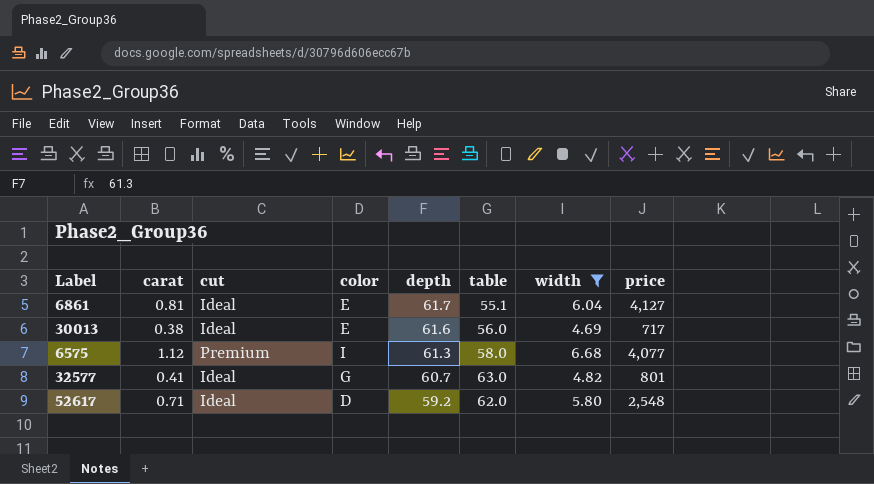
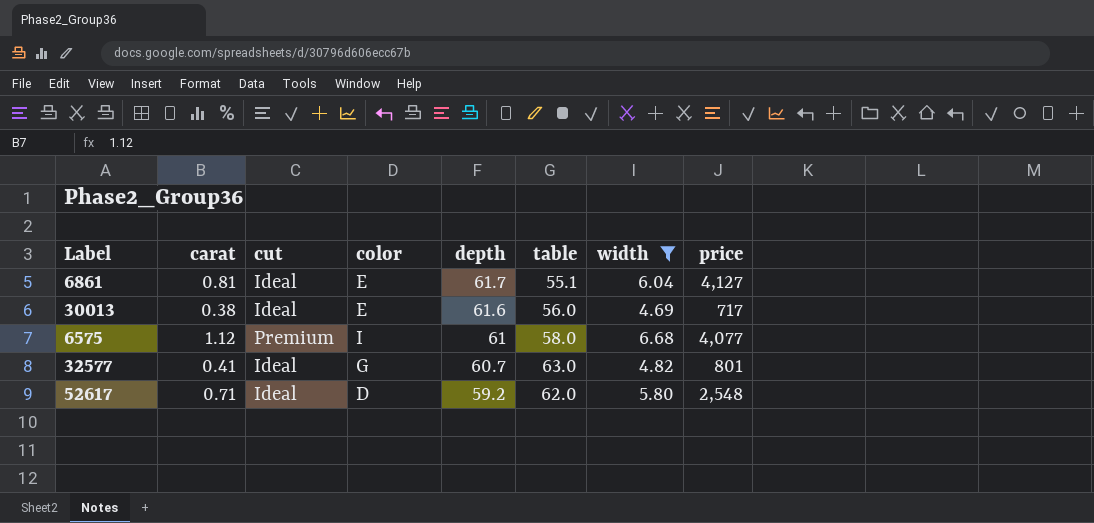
6575 | depth: 61.3 -> 61

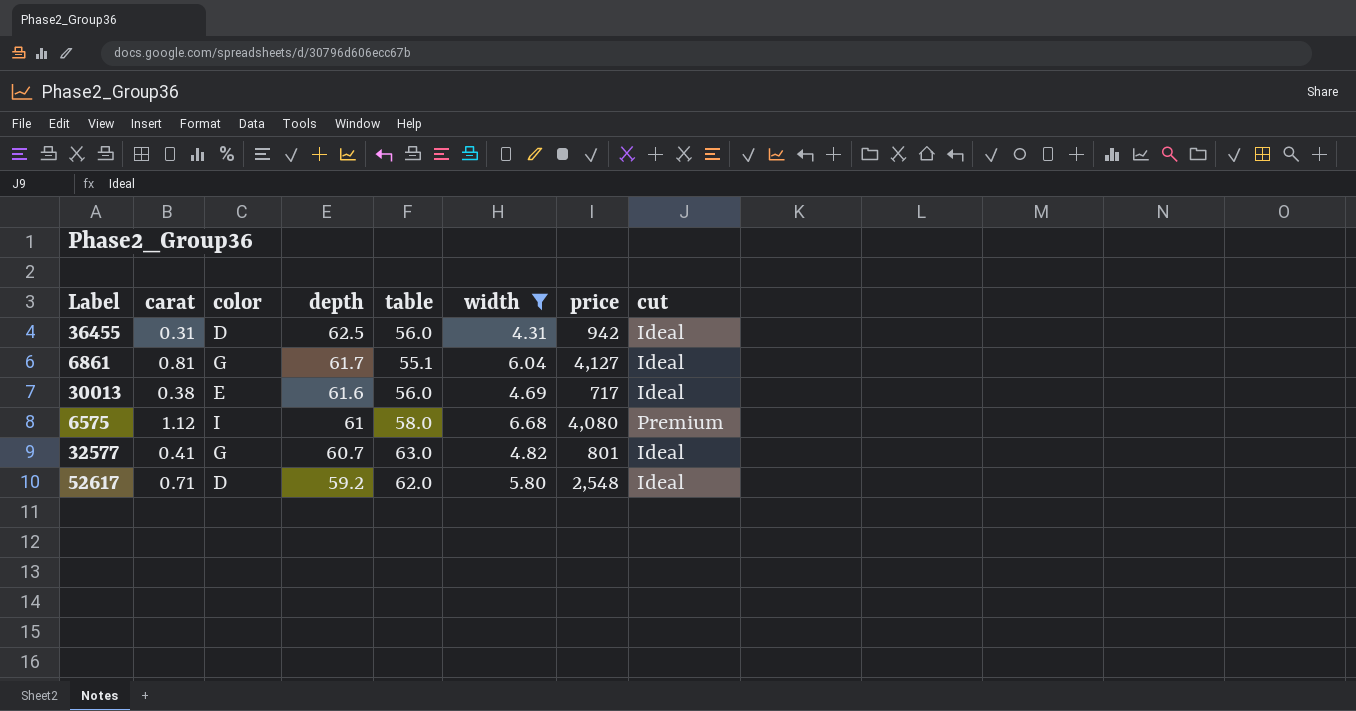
column cut | position: 3 -> 8
row 36455: none -> 0.31 | D | 62.5 | 56.0 | 4.31 | 942 | Ideal
6861 | color: E -> G
6575 | price: 4,077 -> 4,080

